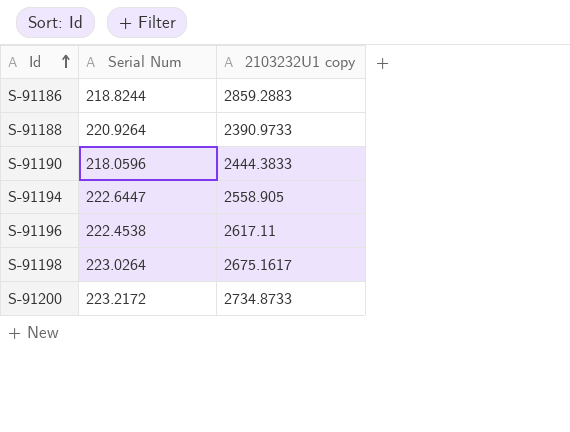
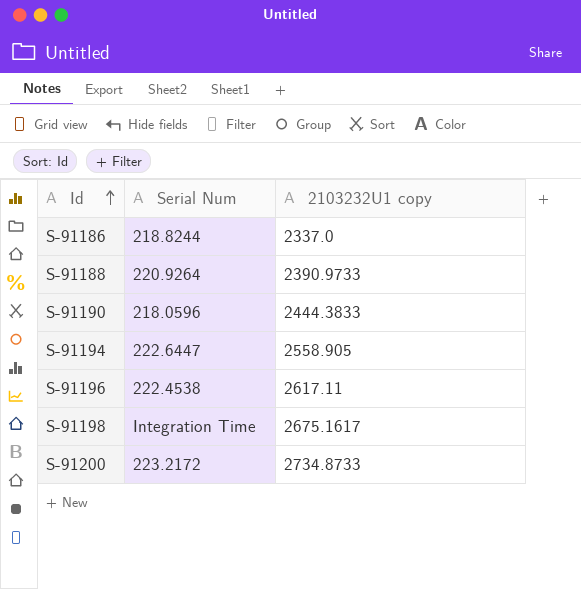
S-91186 | 2103232U1 copy: 2859.2883 -> 2337.0
S-91198 | Serial Num: 223.0264 -> Integration Time

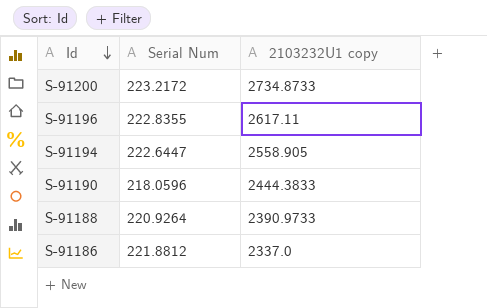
row order: Id ascending -> Id descending
row S-91198: Integration Time | 2675.1617 -> none
S-91196 | Serial Num: 222.4538 -> 222.8355
S-91186 | Serial Num: 218.8244 -> 221.8812

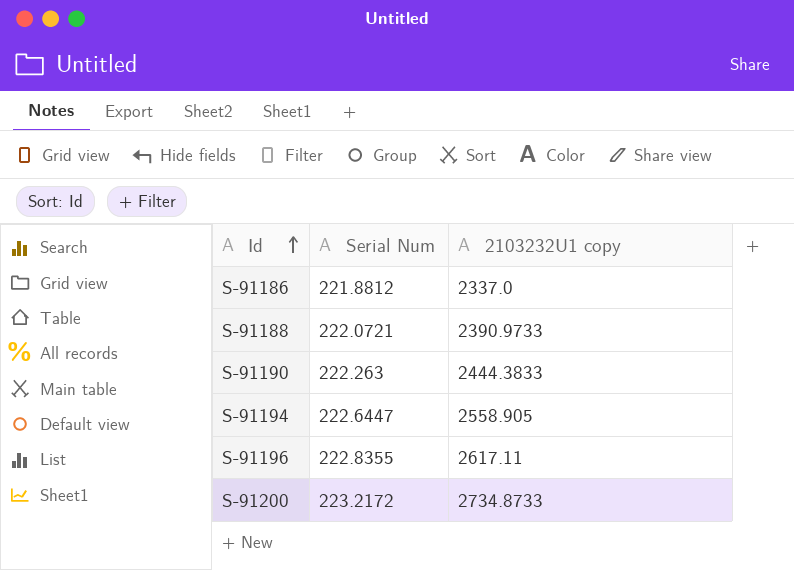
row order: Id descending -> Id ascending
S-91188 | Serial Num: 220.9264 -> 222.0721
S-91190 | Serial Num: 218.0596 -> 222.263

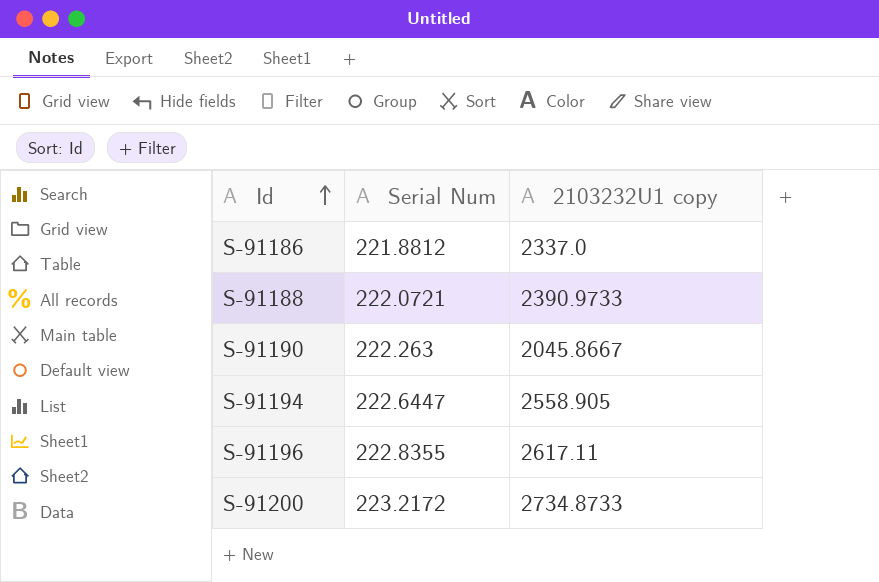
S-91190 | 2103232U1 copy: 2444.3833 -> 2045.8667

